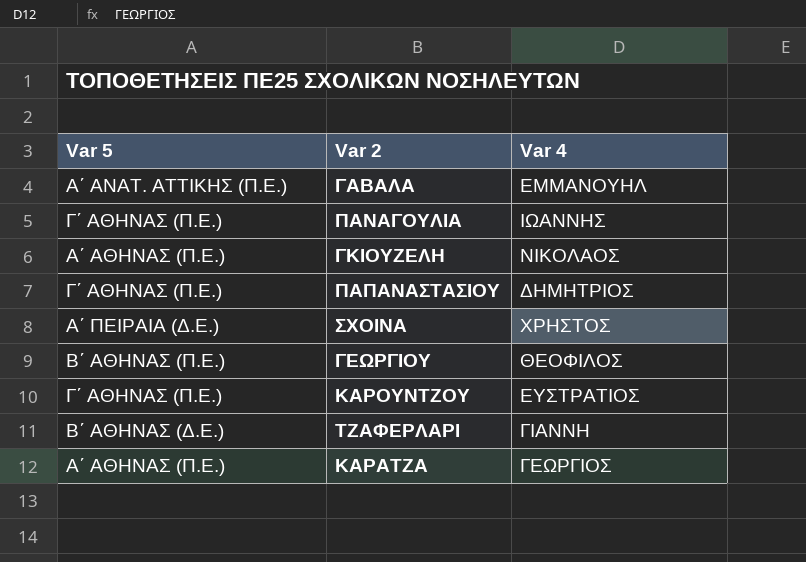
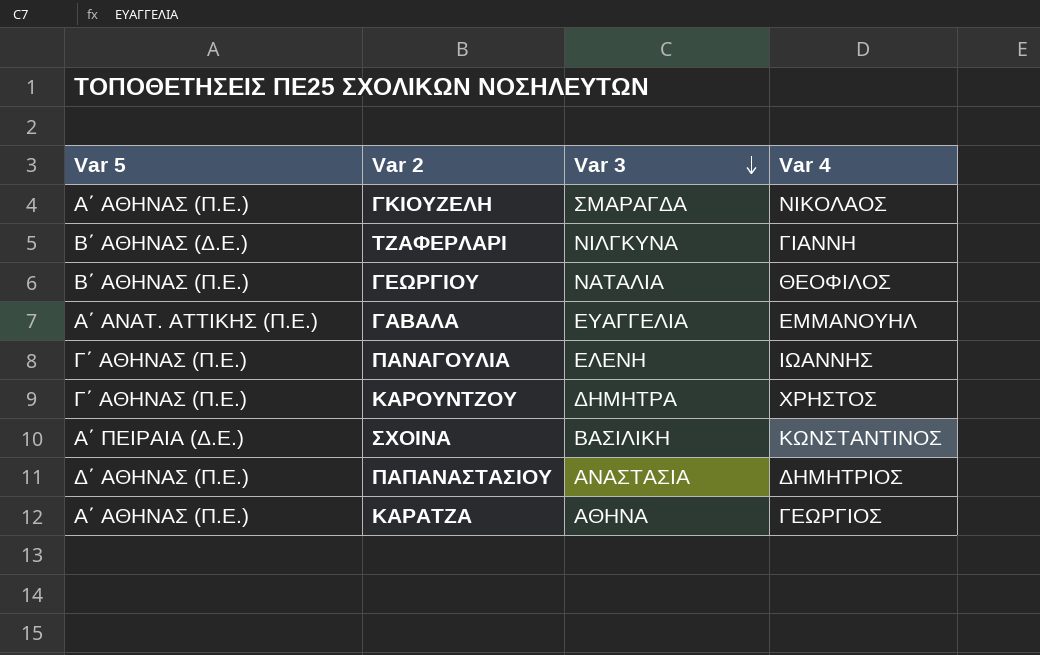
row order: none -> Var 3 descending
column Var 3 | position: none -> 3
ΚΑΡΟΥΝΤΖΟΥ | Var 4: ΕΥΣΤΡΑΤΙΟΣ -> ΧΡΗΣΤΟΣ
ΣΧΟΙΝΑ | Var 4: ΧΡΗΣΤΟΣ -> ΚΩΝΣΤΑΝΤΙΝΟΣ
ΠΑΠΑΝΑΣΤΑΣΙΟΥ | Var 5: Γ΄ ΑΘΗΝΑΣ (Π.Ε.) -> Δ΄ ΑΘΗΝΑΣ (Π.Ε.)

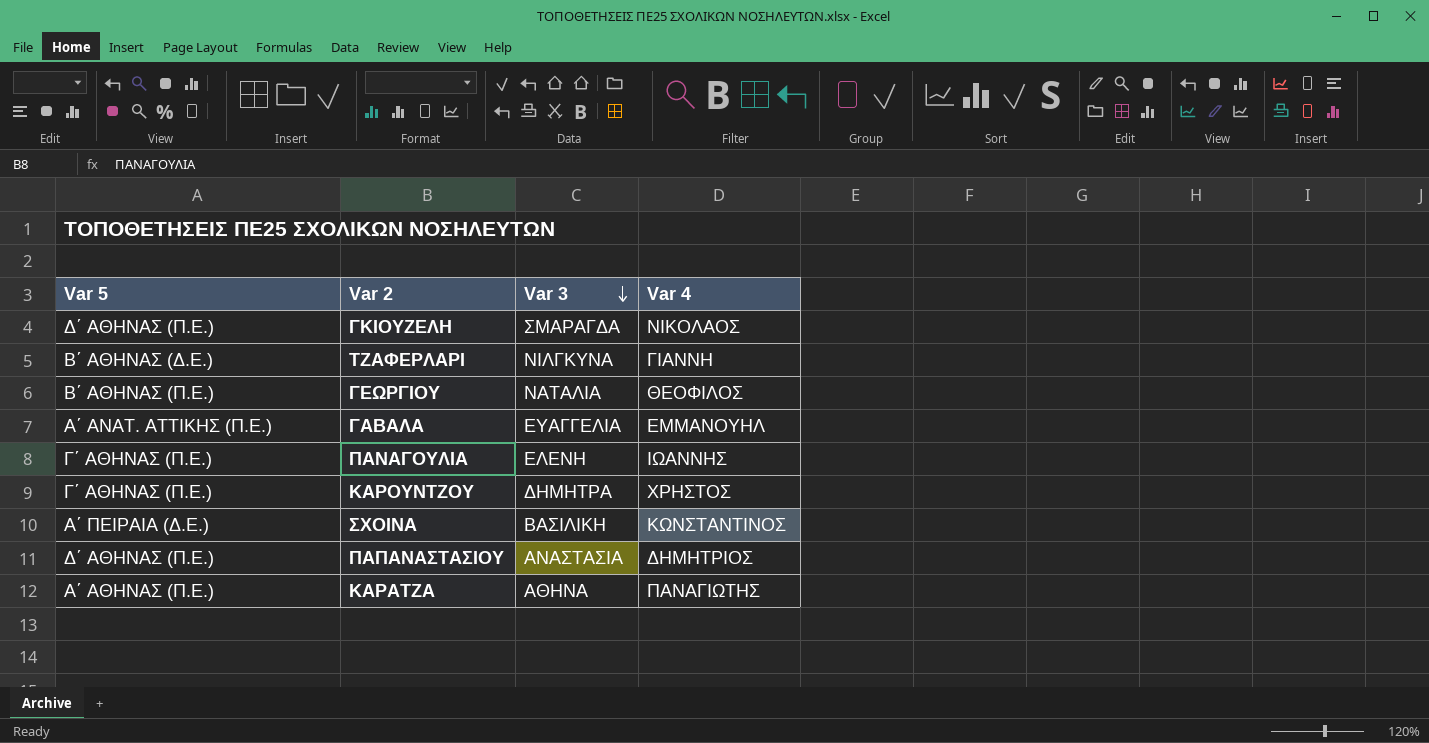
ΓΚΙΟΥΖΕΛΗ | Var 5: Α΄ ΑΘΗΝΑΣ (Π.Ε.) -> Δ΄ ΑΘΗΝΑΣ (Π.Ε.)
ΚΑΡΑΤΖΑ | Var 4: ΓΕΩΡΓΙΟΣ -> ΠΑΝΑΓΙΩΤΗΣ

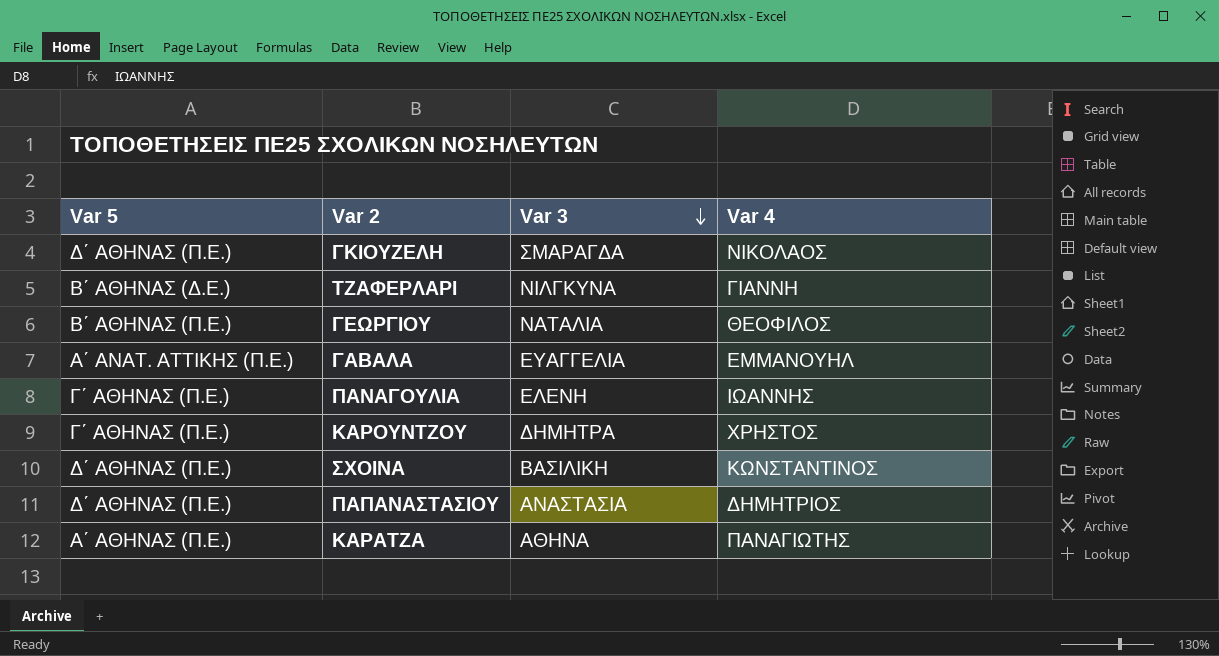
ΣΧΟΙΝΑ | Var 5: Α΄ ΠΕΙΡΑΙΑ (Δ.Ε.) -> Δ΄ ΑΘΗΝΑΣ (Π.Ε.)

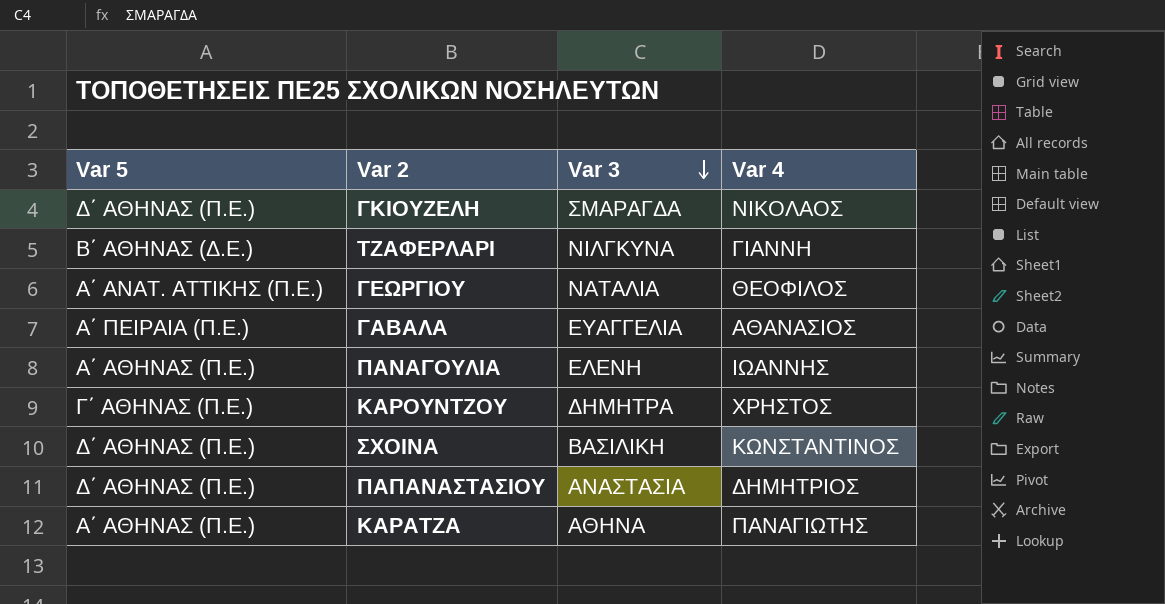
ΓΕΩΡΓΙΟΥ | Var 5: Β΄ ΑΘΗΝΑΣ (Π.Ε.) -> Α΄ ΑΝΑΤ. ΑΤΤΙΚΗΣ (Π.Ε.)
ΓΑΒΑΛΑ | Var 5: Α΄ ΑΝΑΤ. ΑΤΤΙΚΗΣ (Π.Ε.) -> Α΄ ΠΕΙΡΑΙΑ (Π.Ε.)
ΓΑΒΑΛΑ | Var 4: ΕΜΜΑΝΟΥΗΛ -> ΑΘΑΝΑΣΙΟΣ
ΠΑΝΑΓΟΥΛΙΑ | Var 5: Γ΄ ΑΘΗΝΑΣ (Π.Ε.) -> Α΄ ΑΘΗΝΑΣ (Π.Ε.)

